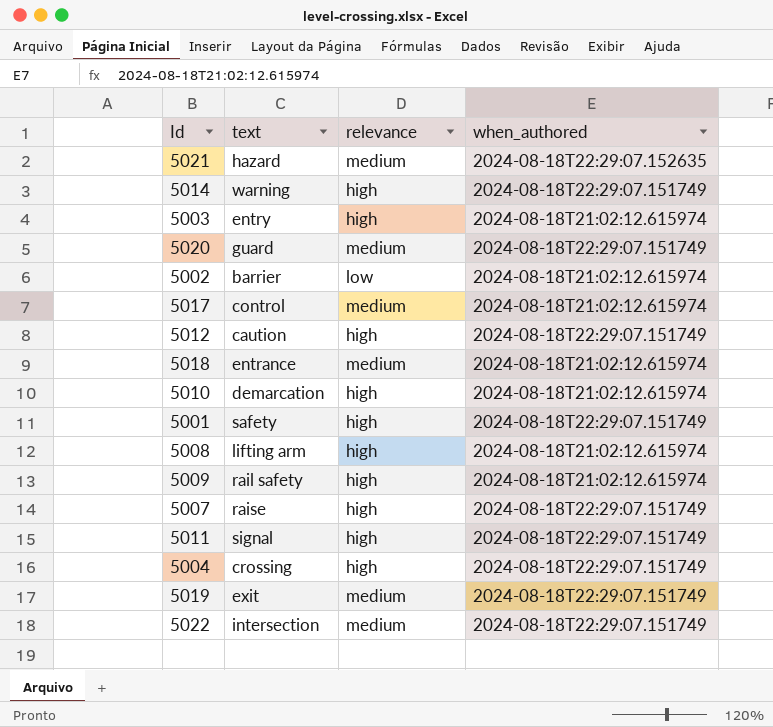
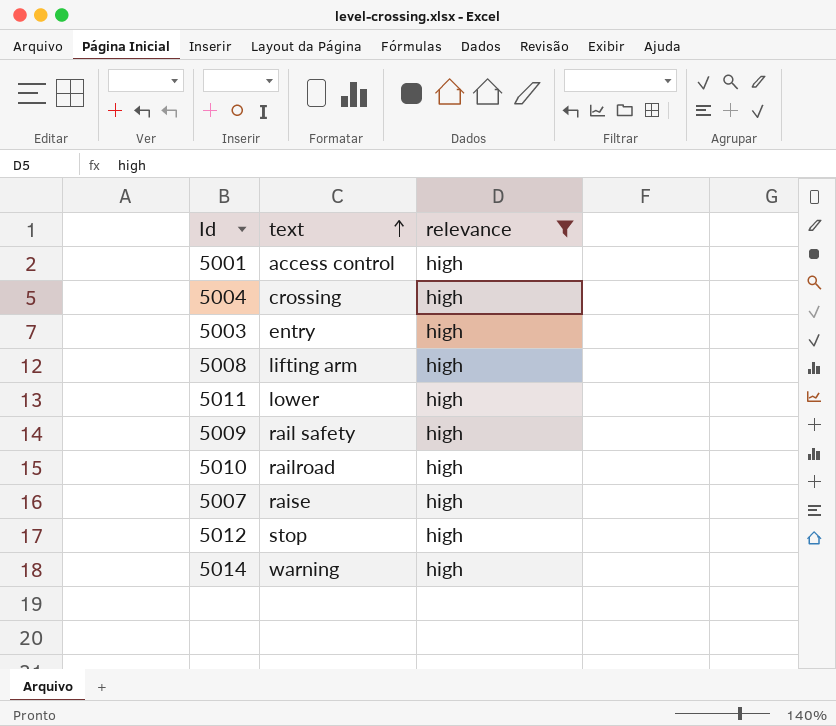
filter: none -> relevance = high
row order: none -> text ascending
column when_authored | position: 4 -> none
5001 | text: safety -> access control
5011 | text: signal -> lower
5010 | text: demarcation -> railroad
5012 | text: caution -> stop

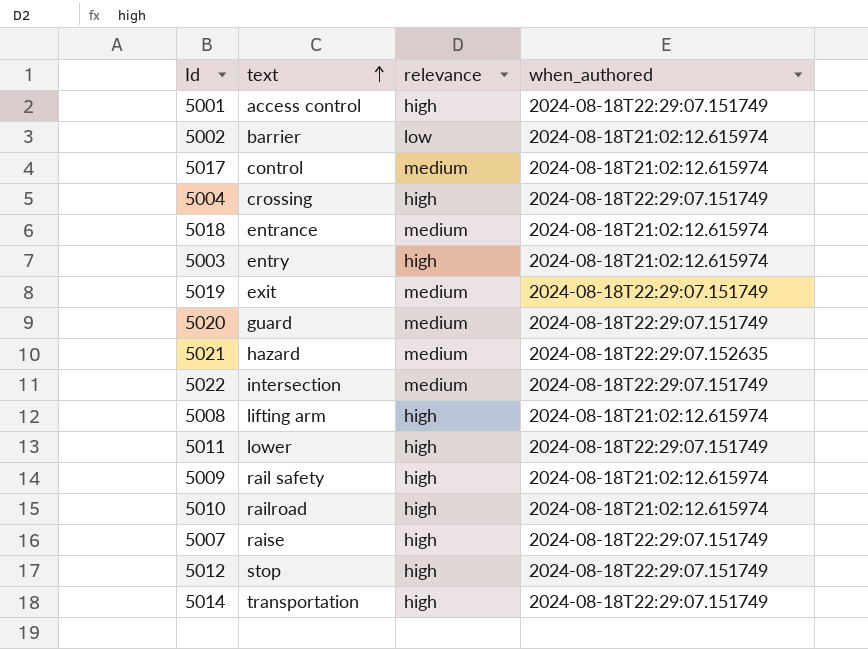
filter: relevance = high -> none
column when_authored | position: none -> 4
5014 | text: warning -> transportation

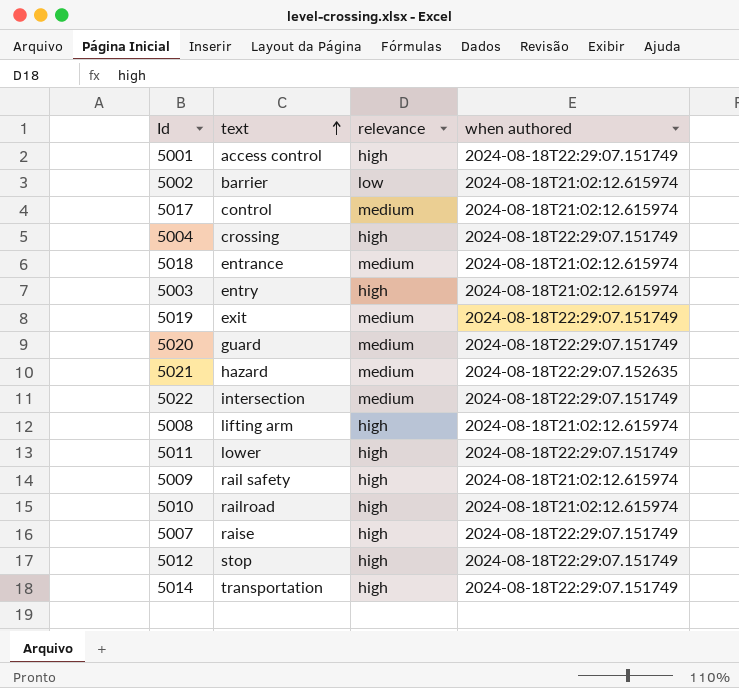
column name: when_authored -> when authored

